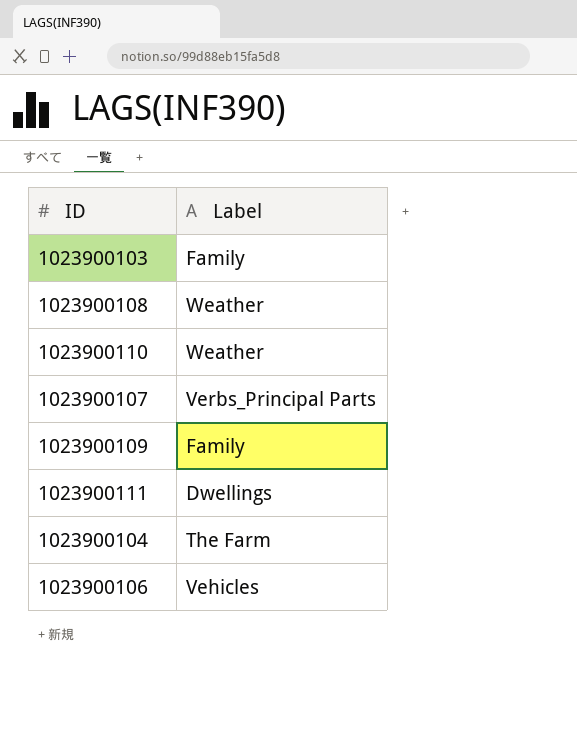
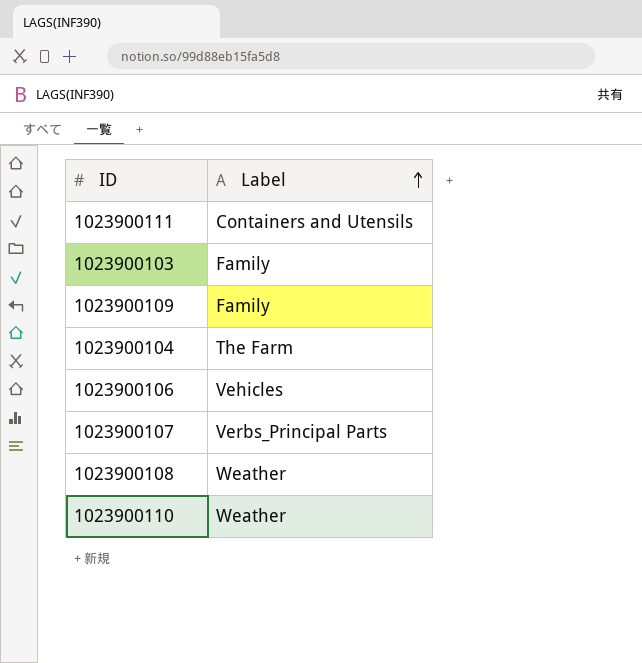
row order: none -> Label ascending
1023900111 | Label: Dwellings -> Containers and Utensils

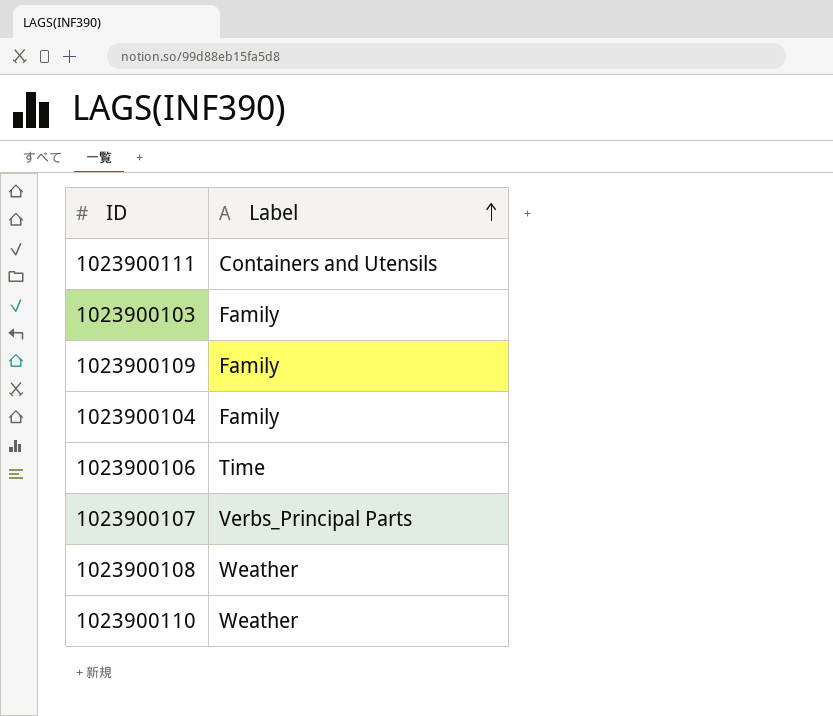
1023900104 | Label: The Farm -> Family
1023900106 | Label: Vehicles -> Time

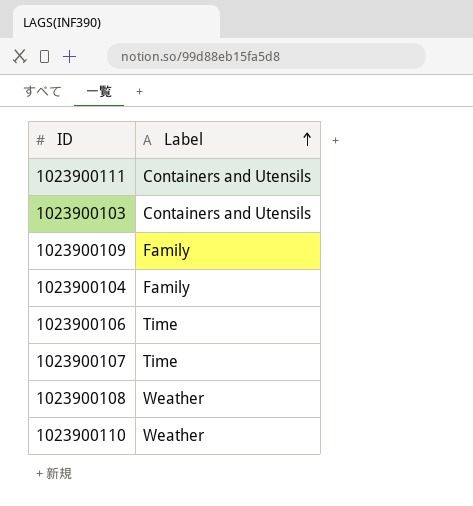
1023900103 | Label: Family -> Containers and Utensils
1023900107 | Label: Verbs_Principal Parts -> Time

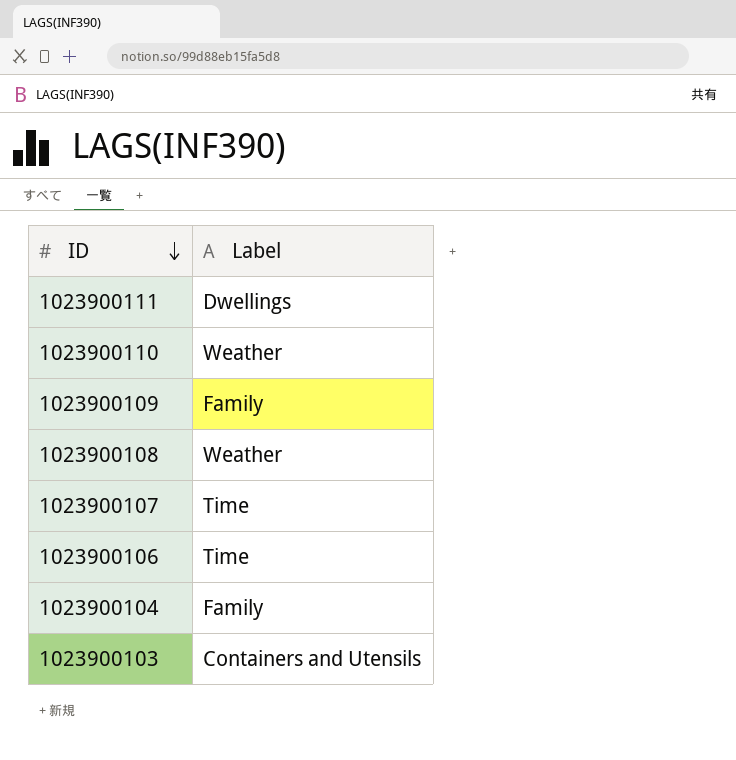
row order: Label ascending -> ID descending
1023900111 | Label: Containers and Utensils -> Dwellings

